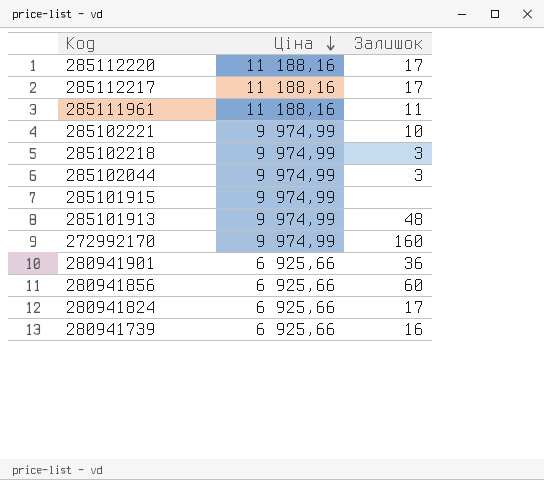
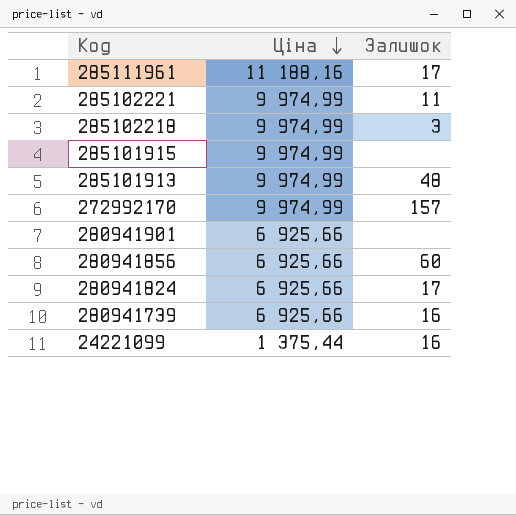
row 285112220: 11 188,16 | 17 -> none
row 285112217: 11 188,16 | 17 -> none
row 285102044: 9 974,99 | 3 -> none
285111961 | Залишок: 11 -> 17
285102221 | Залишок: 10 -> 11
272992170 | Залишок: 160 -> 157
280941901 | Залишок: 36 -> none
row 24221099: none -> 1 375,44 | 16

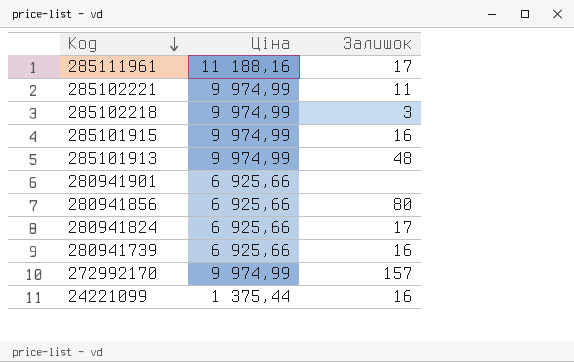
row order: Ціна descending -> Код descending
285101915 | Залишок: none -> 16
280941856 | Залишок: 60 -> 80

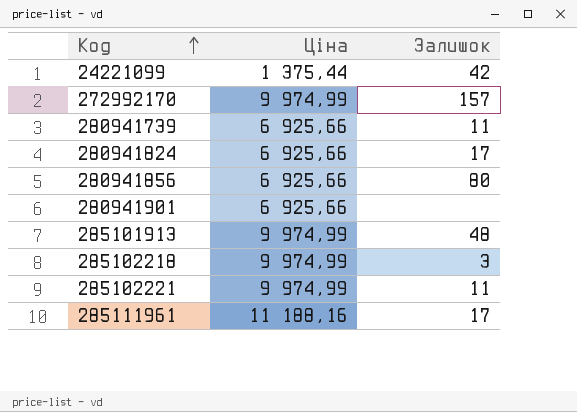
row order: Код descending -> Код ascending
row 285101915: 9 974,99 | 16 -> none
24221099 | Залишок: 16 -> 42
280941739 | Залишок: 16 -> 11

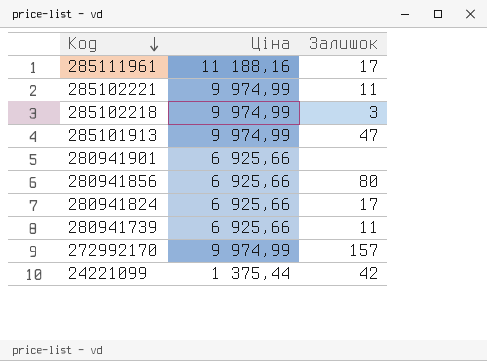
row order: Код ascending -> Код descending
285101913 | Залишок: 48 -> 47

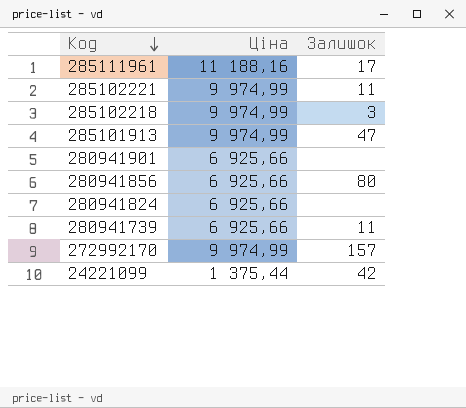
280941824 | Залишок: 17 -> none

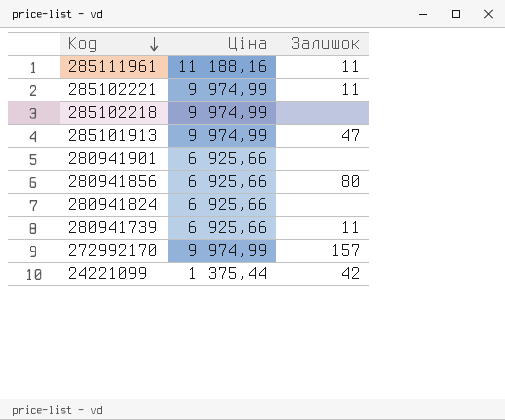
285111961 | Залишок: 17 -> 11
285102218 | Залишок: 3 -> none

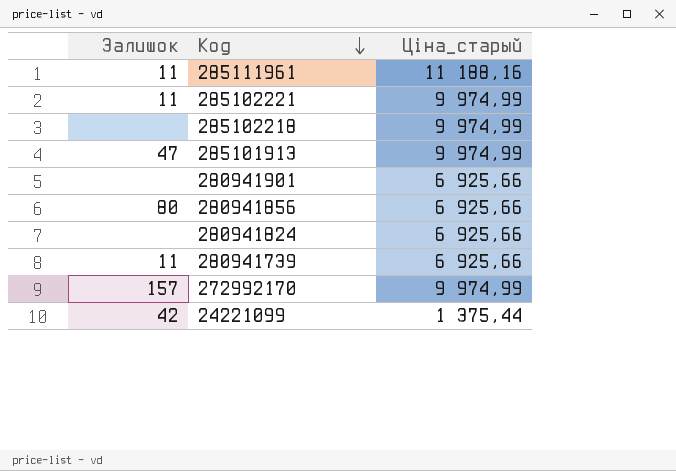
column Залишок | position: 3 -> 1
column name: Ціна -> Ціна_старый

